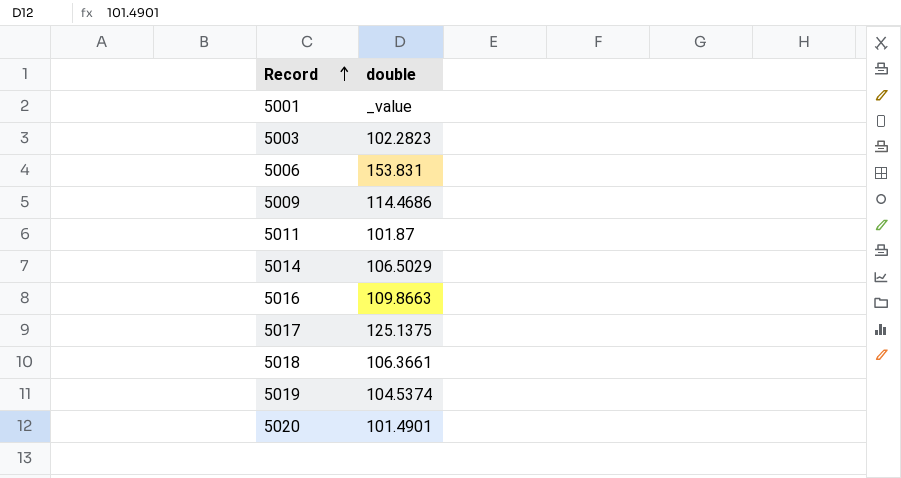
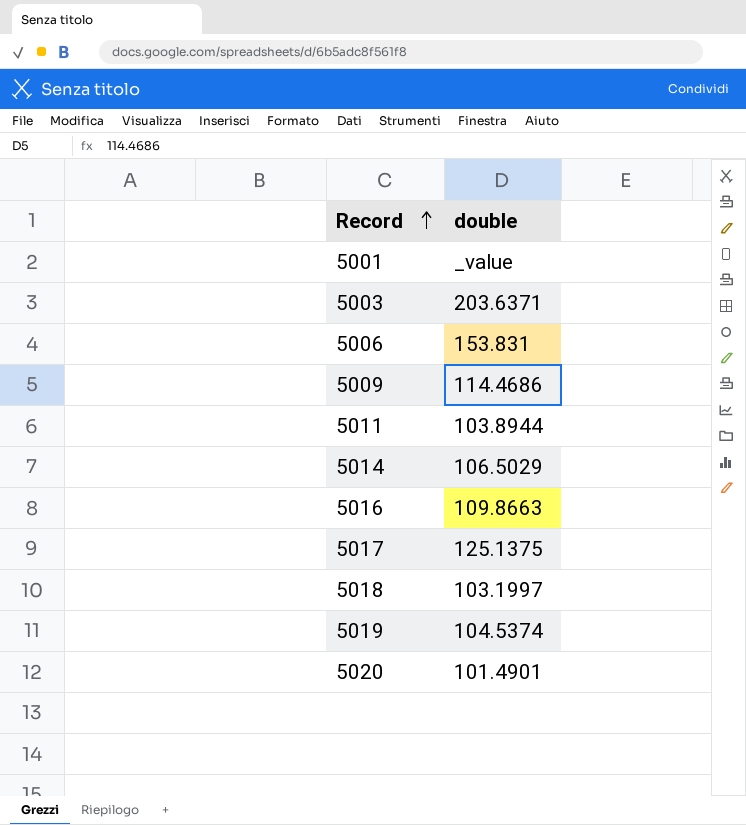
5003 | double: 102.2823 -> 203.6371
5011 | double: 101.87 -> 103.8944
5018 | double: 106.3661 -> 103.1997

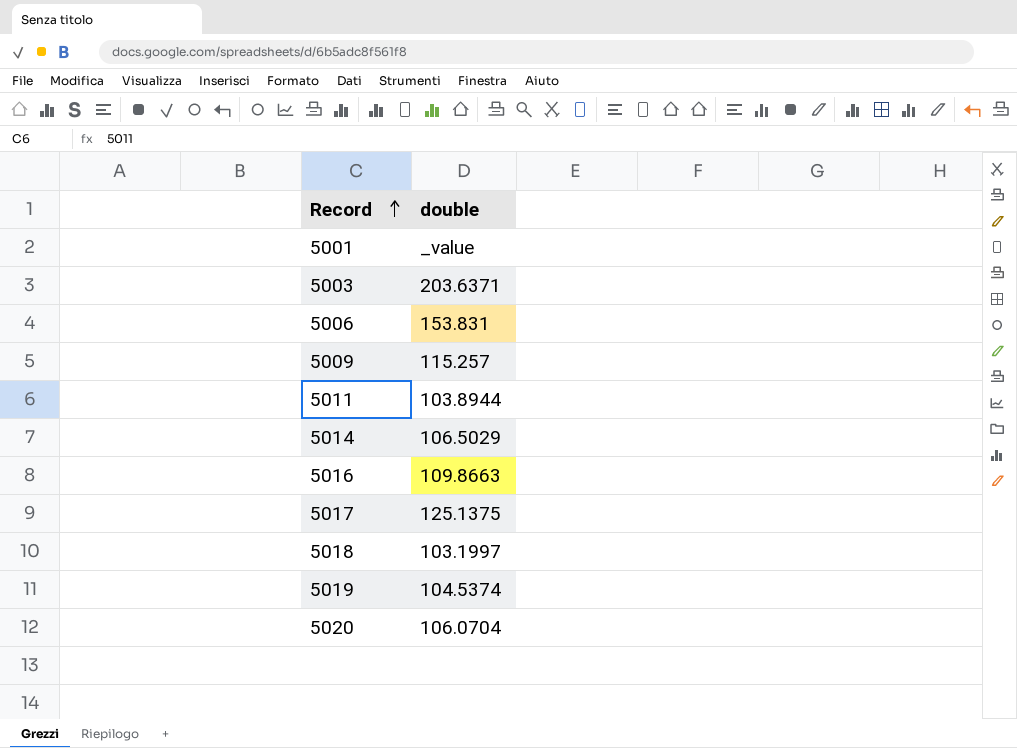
5009 | double: 114.4686 -> 115.257
5020 | double: 101.4901 -> 106.0704

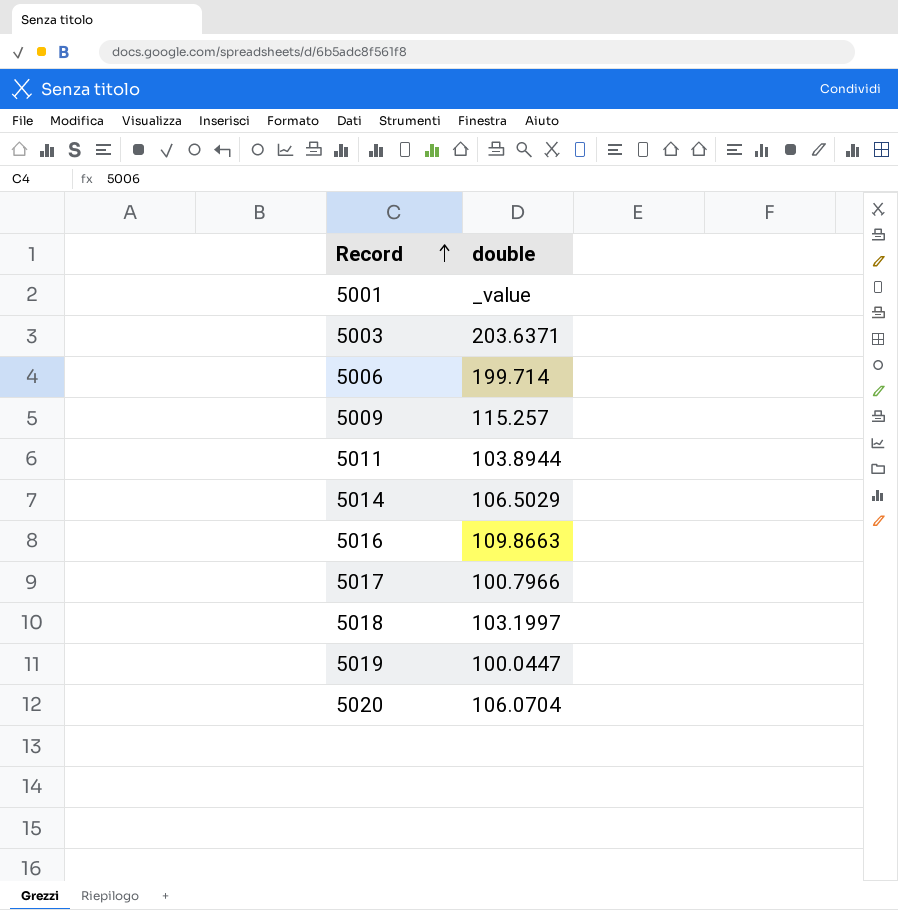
5006 | double: 153.831 -> 199.714
5017 | double: 125.1375 -> 100.7966
5019 | double: 104.5374 -> 100.0447

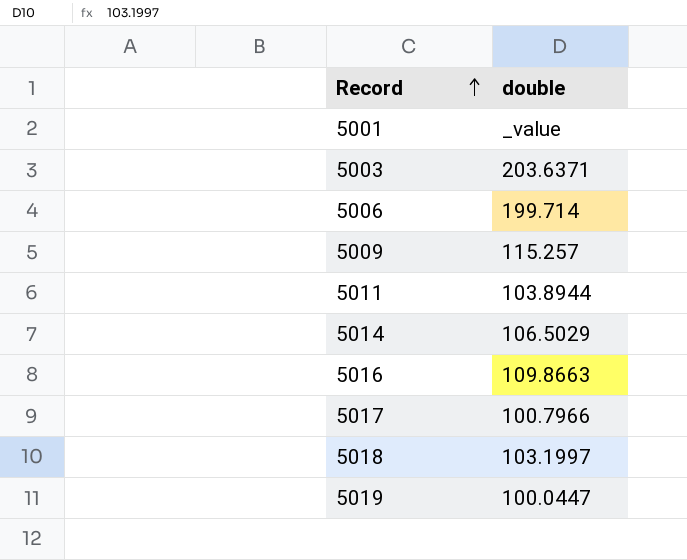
row 5020: 106.0704 -> none

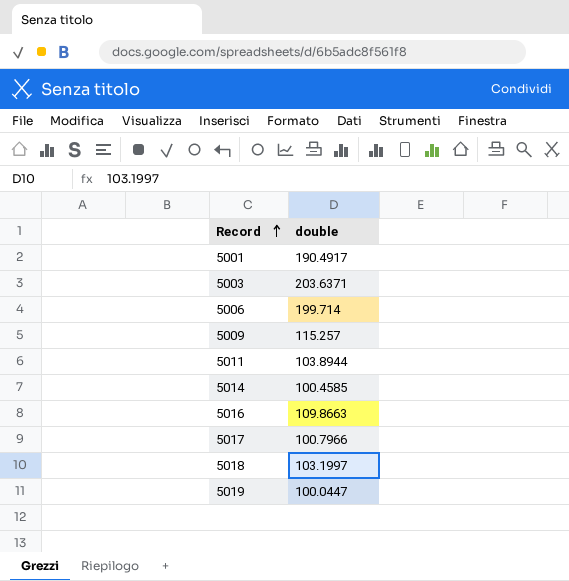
5001 | double: _value -> 190.4917
5014 | double: 106.5029 -> 100.4585

